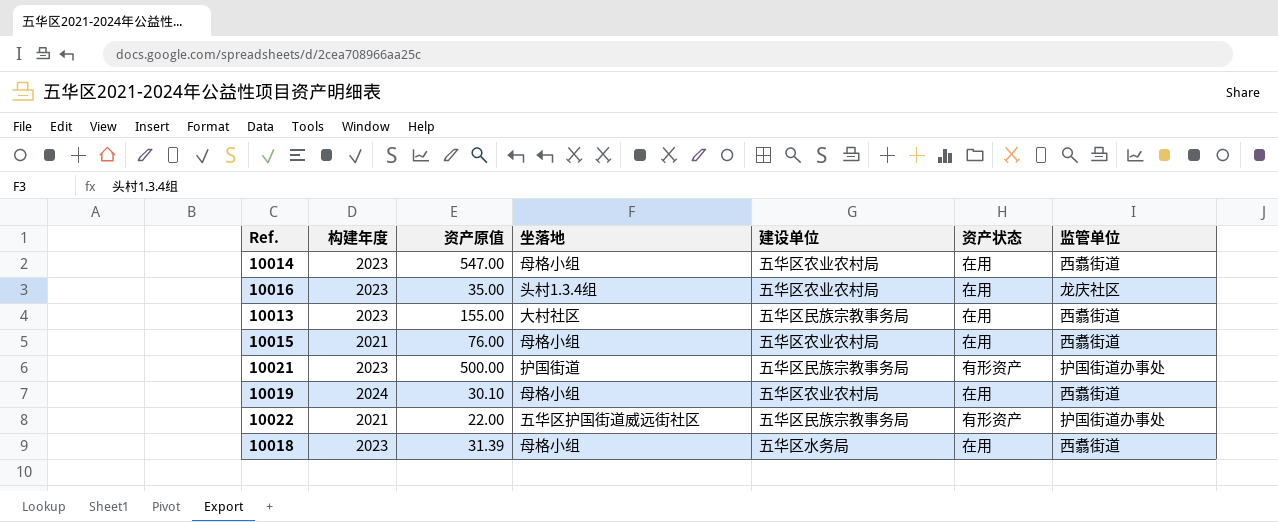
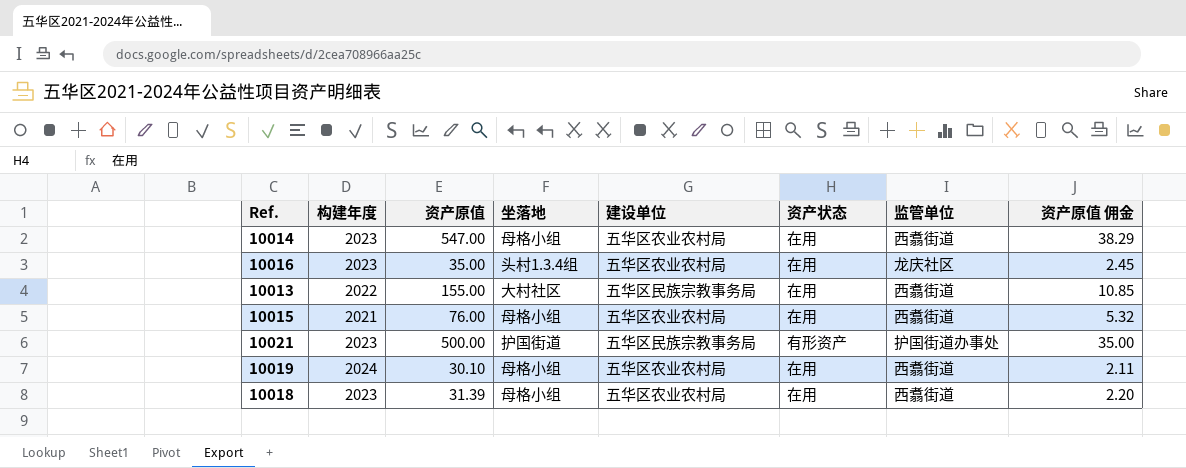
column 资产原值 佣金 | formula: none -> [资产原值] * 0.07
row 10022: 2021 | 22.00 | 五华区护国街道威远街社区 | 五华区民族宗教事务局 | 有形资产 | 护国街道办事处 -> none
10013 | 构建年度: 2023 -> 2022
10018 | 建设单位: 五华区水务局 -> 五华区农业农村局

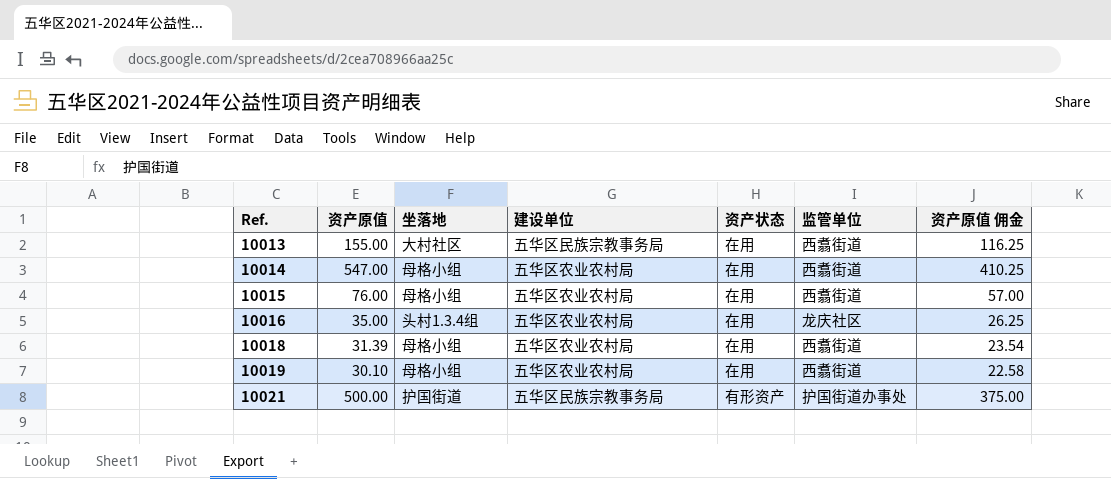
row order: none -> Ref. ascending
column 构建年度 | position: 2 -> none
column 资产原值 佣金 | formula: [资产原值] * 0.07 -> [资产原值] * 0.75

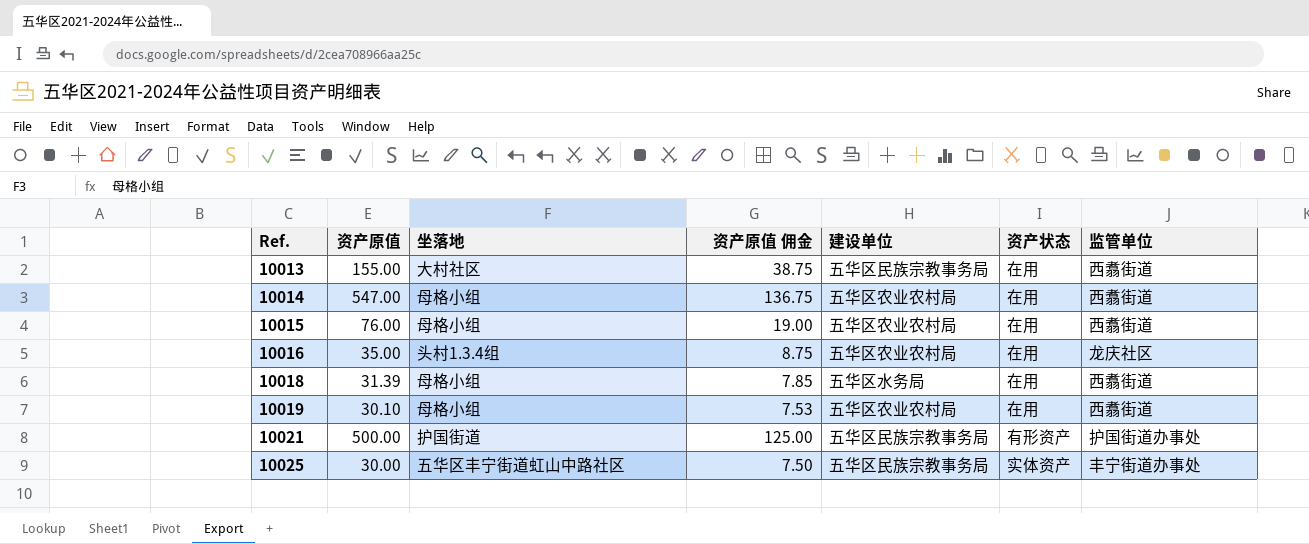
column 资产原值 佣金 | formula: [资产原值] * 0.75 -> [资产原值] * 0.25
column 资产原值 佣金 | position: 7 -> 4
10018 | 建设单位: 五华区农业农村局 -> 五华区水务局
row 10025: none -> 30.00 | 五华区丰宁街道虹山中路社区 | 7.50 | 五华区民族宗教事务局 | 实体资产 | 丰宁街道办事处

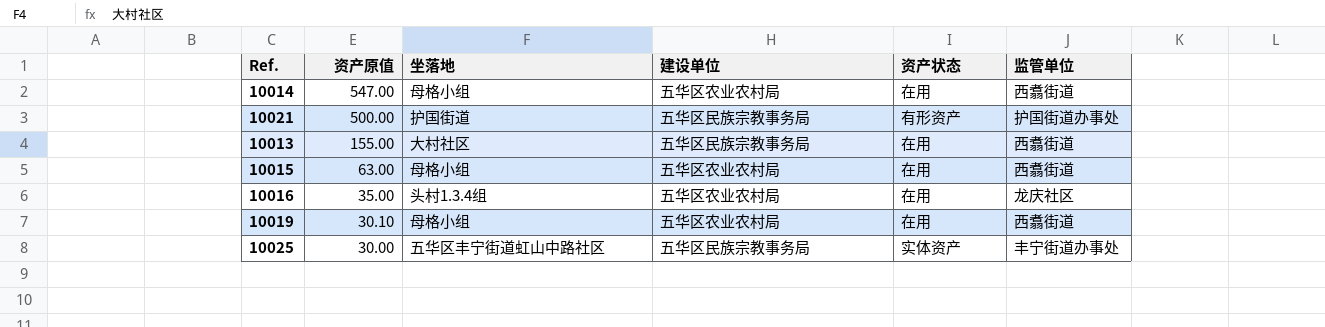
row order: Ref. ascending -> 资产原值 descending
column 资产原值 佣金 | formula: [资产原值] * 0.25 -> none
row 10018: 31.39 | 母格小组 | 7.85 | 五华区水务局 | 在用 | 西翥街道 -> none
10015 | 资产原值: 76.00 -> 63.00

